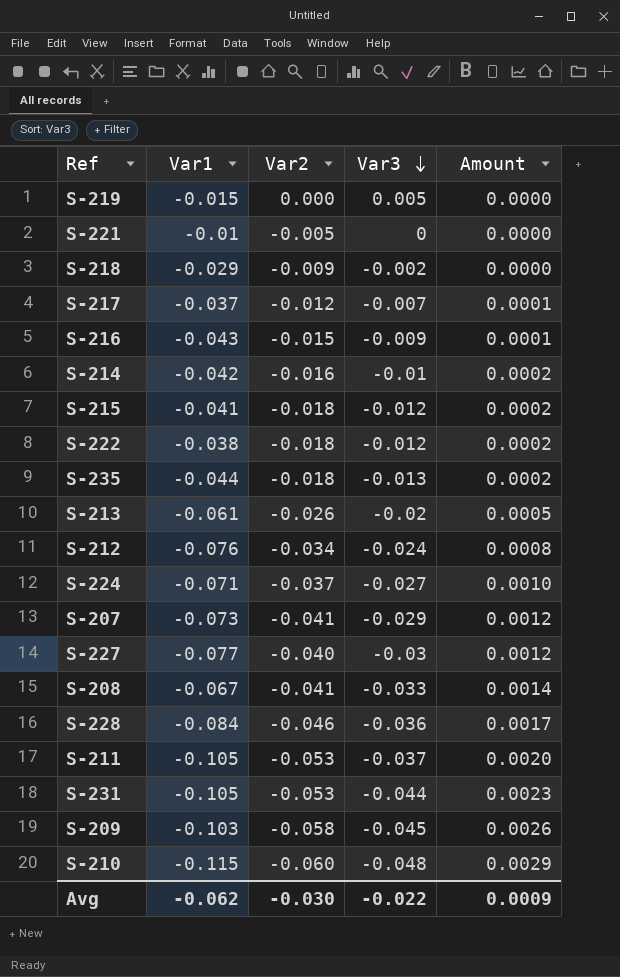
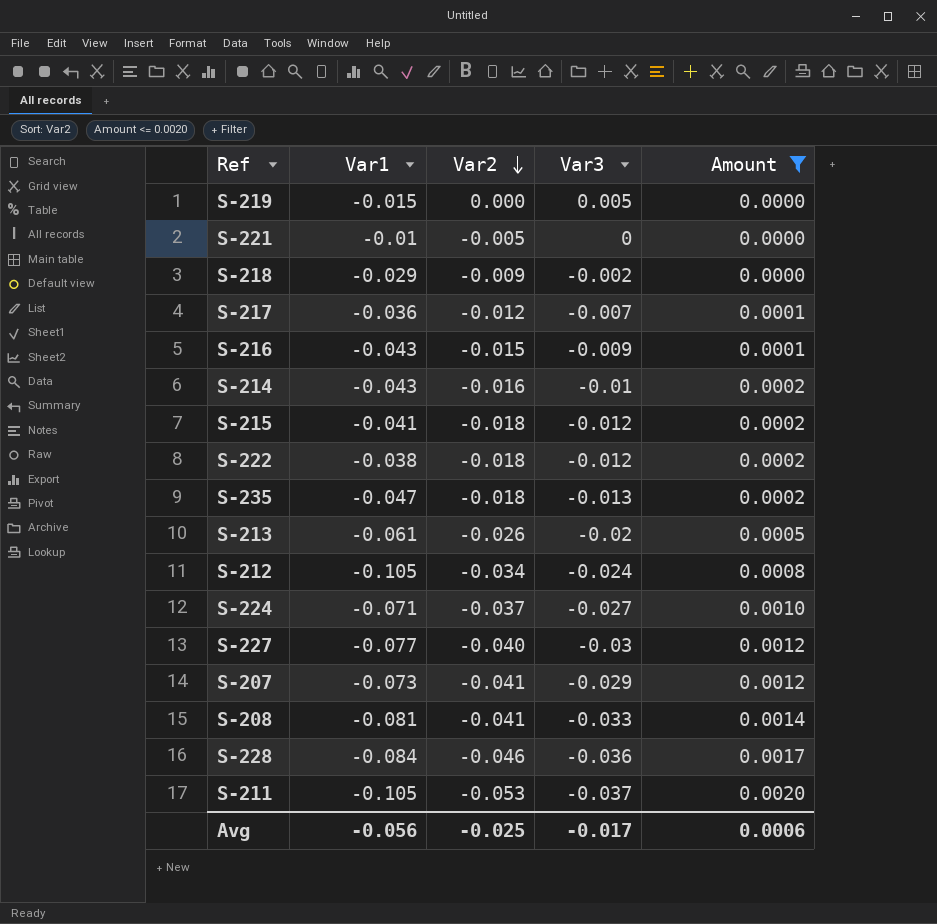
filter: none -> Amount <= 0.0020
row order: Var3 descending -> Var2 descending
S-217 | Var1: -0.037 -> -0.036
S-214 | Var1: -0.042 -> -0.043
S-235 | Var1: -0.044 -> -0.047
S-212 | Var1: -0.076 -> -0.105
S-208 | Var1: -0.067 -> -0.081
Avg | Var1: -0.062 -> -0.056
Avg | Var2: -0.030 -> -0.025
Avg | Var3: -0.022 -> -0.017
Avg | Amount: 0.0009 -> 0.0006

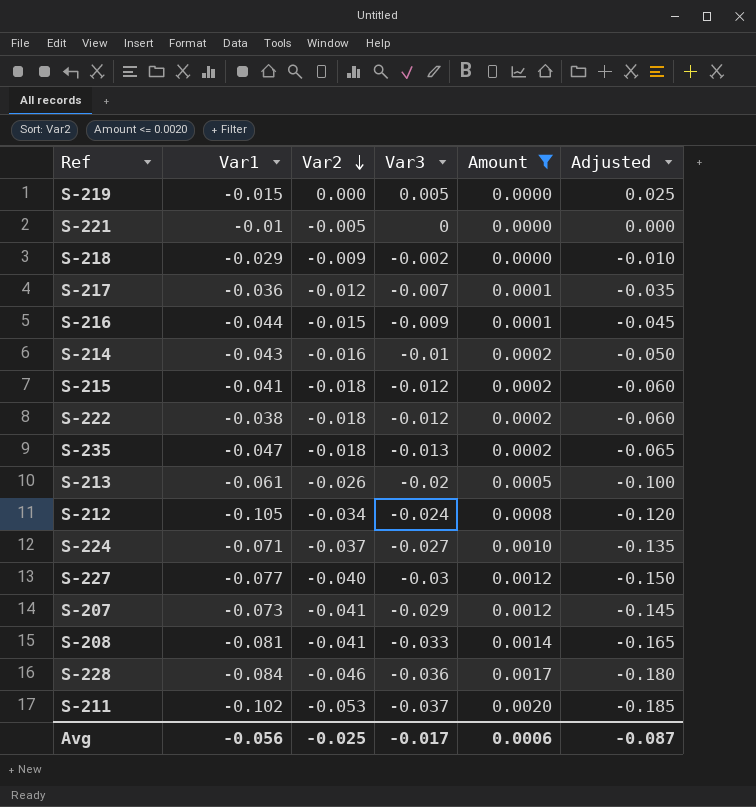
column Adjusted | formula: none -> [Var3] * 5
S-216 | Var1: -0.043 -> -0.044
S-211 | Var1: -0.105 -> -0.102

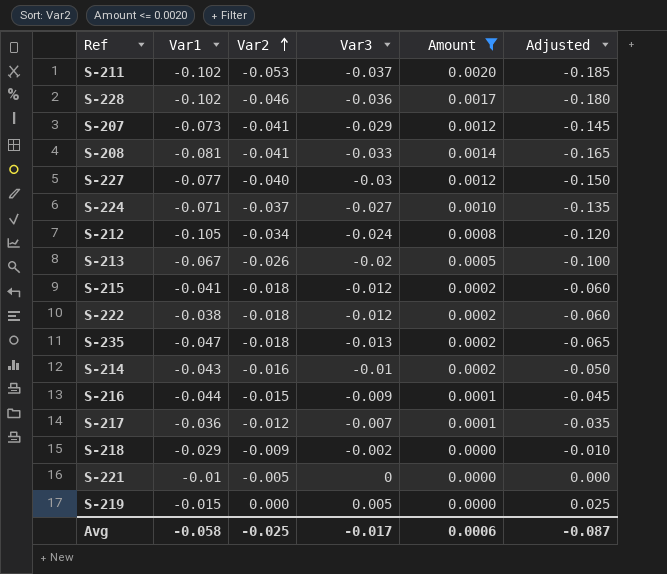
row order: Var2 descending -> Var2 ascending
S-228 | Var1: -0.084 -> -0.102
S-213 | Var1: -0.061 -> -0.067
Avg | Var1: -0.056 -> -0.058

